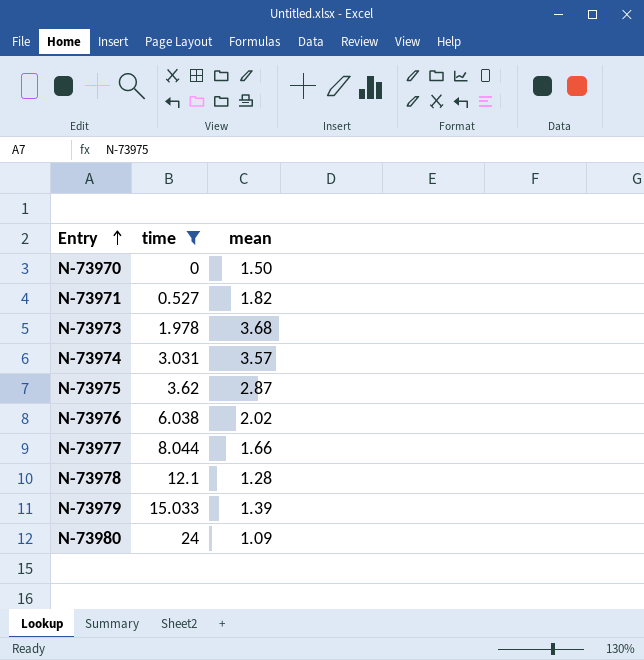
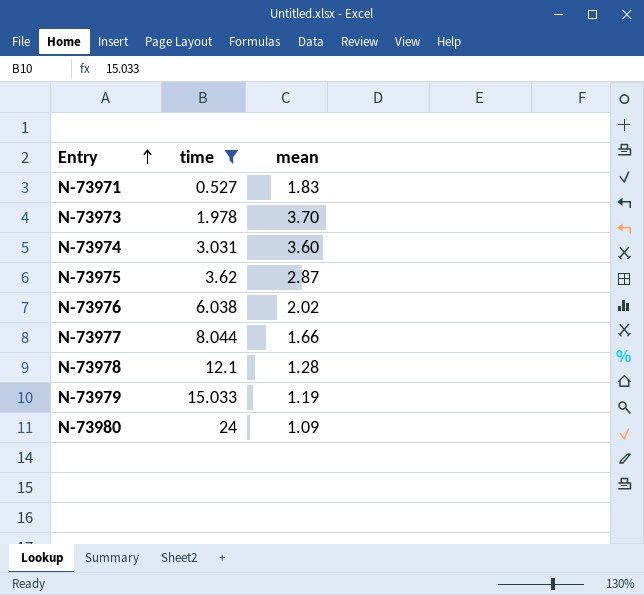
row N-73970: 0 | 1.50 -> none
N-73971 | mean: 1.82 -> 1.83
N-73973 | mean: 3.68 -> 3.70
N-73974 | mean: 3.57 -> 3.60
N-73979 | mean: 1.39 -> 1.19

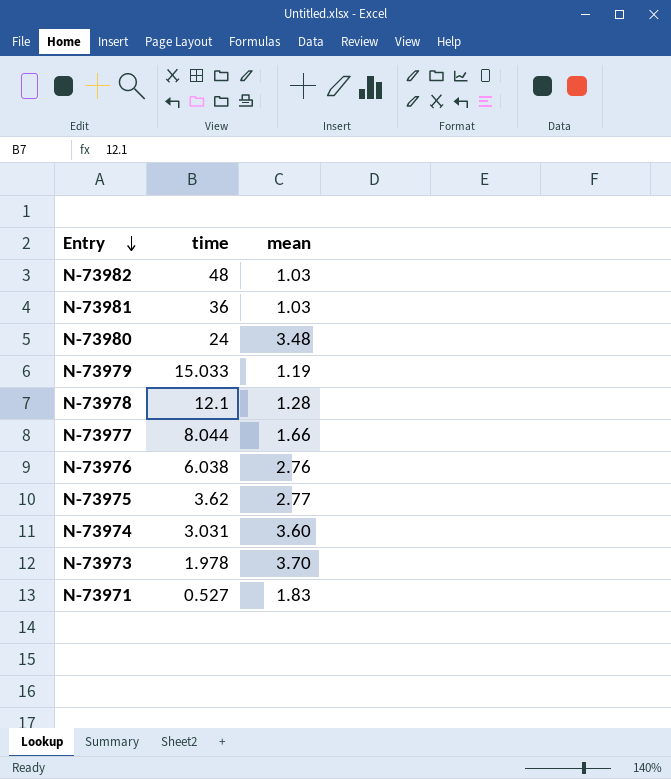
filter: time <= 24 -> none
row order: Entry ascending -> Entry descending
N-73980 | mean: 1.09 -> 3.48
N-73976 | mean: 2.02 -> 2.76
N-73975 | mean: 2.87 -> 2.77

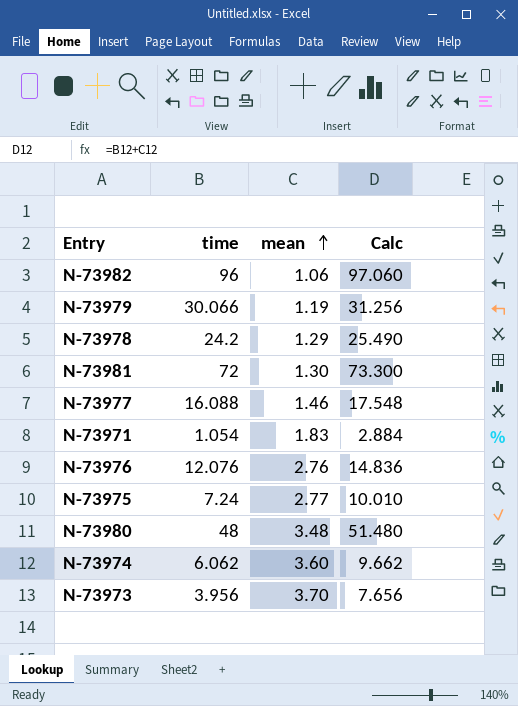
row order: Entry descending -> mean ascending
column Calc | formula: none -> [time] + [mean]
N-73982 | time: 48 -> 96
N-73982 | mean: 1.03 -> 1.06
N-73979 | time: 15.033 -> 30.066
N-73978 | time: 12.1 -> 24.2
N-73978 | mean: 1.28 -> 1.29
N-73981 | time: 36 -> 72
N-73981 | mean: 1.03 -> 1.30
N-73977 | time: 8.044 -> 16.088
N-73977 | mean: 1.66 -> 1.46
N-73971 | time: 0.527 -> 1.054
N-73976 | time: 6.038 -> 12.076
N-73975 | time: 3.62 -> 7.24
N-73980 | time: 24 -> 48
N-73974 | time: 3.031 -> 6.062
N-73973 | time: 1.978 -> 3.956

